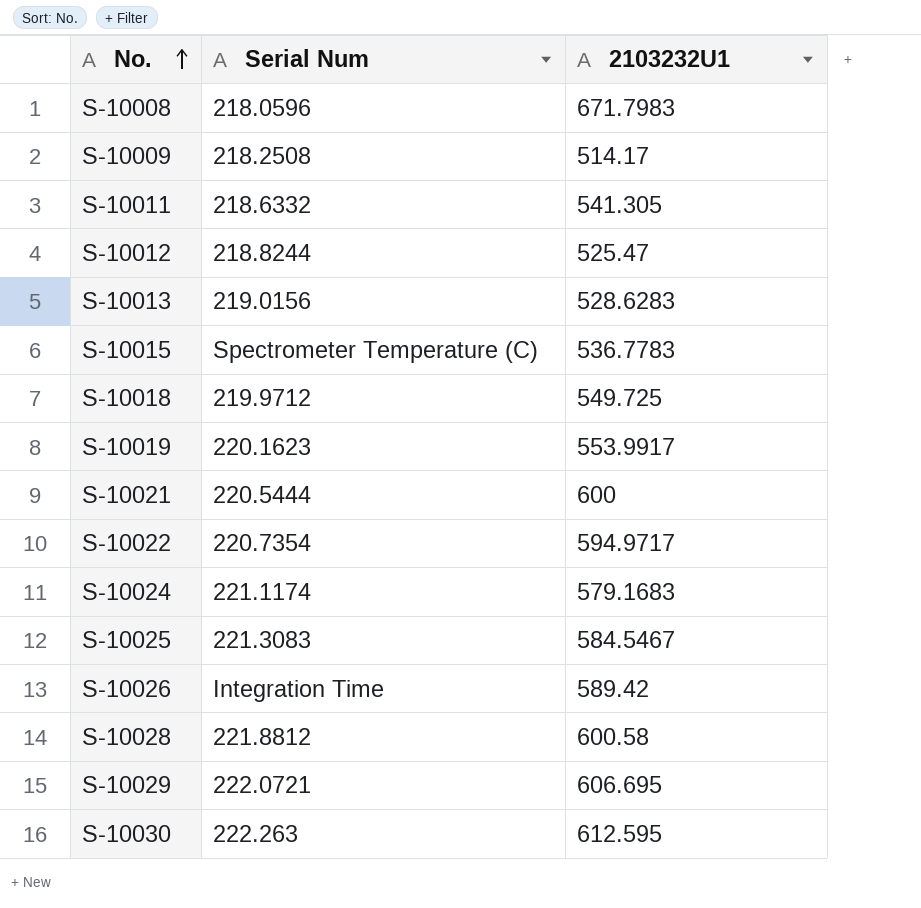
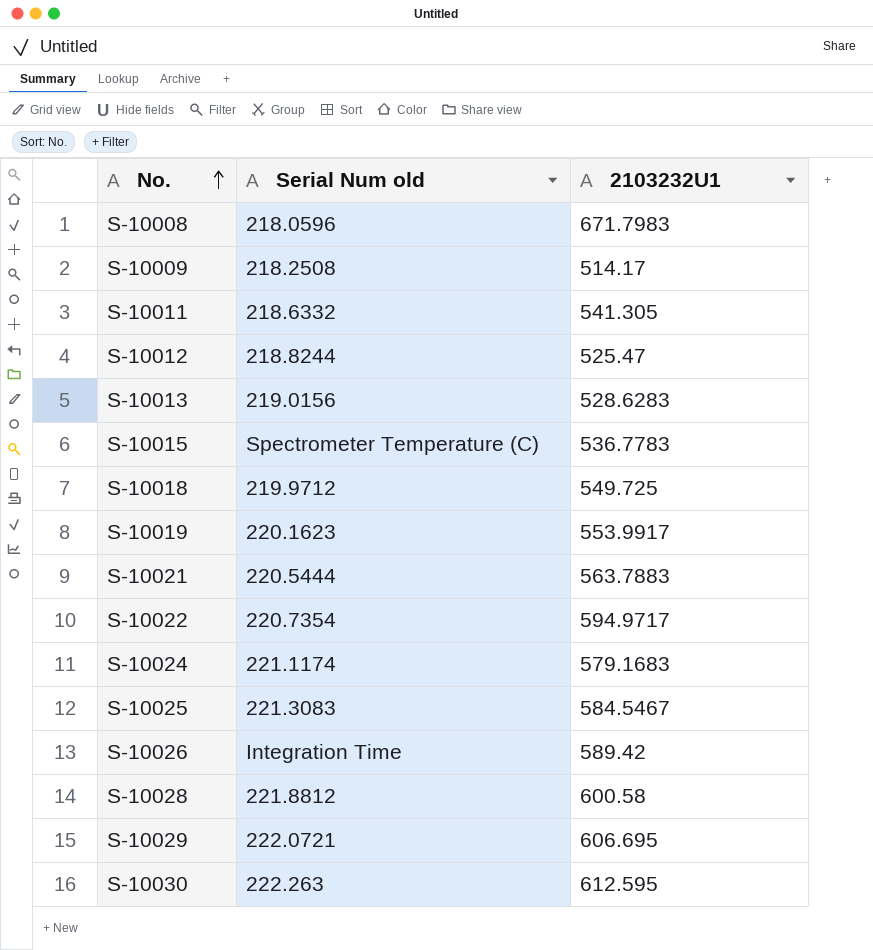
column name: Serial Num -> Serial Num old
S-10021 | 2103232U1: 600 -> 563.7883

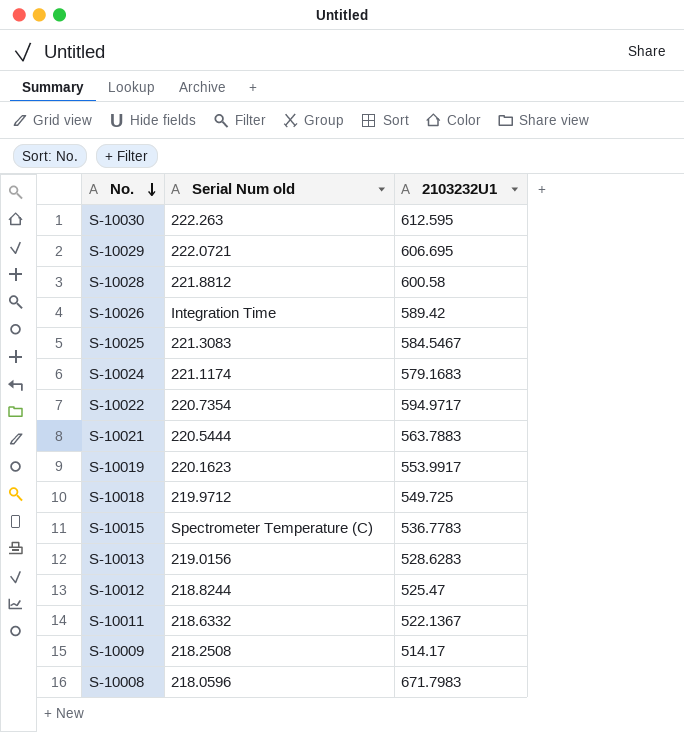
row order: No. ascending -> No. descending
S-10011 | 2103232U1: 541.305 -> 522.1367

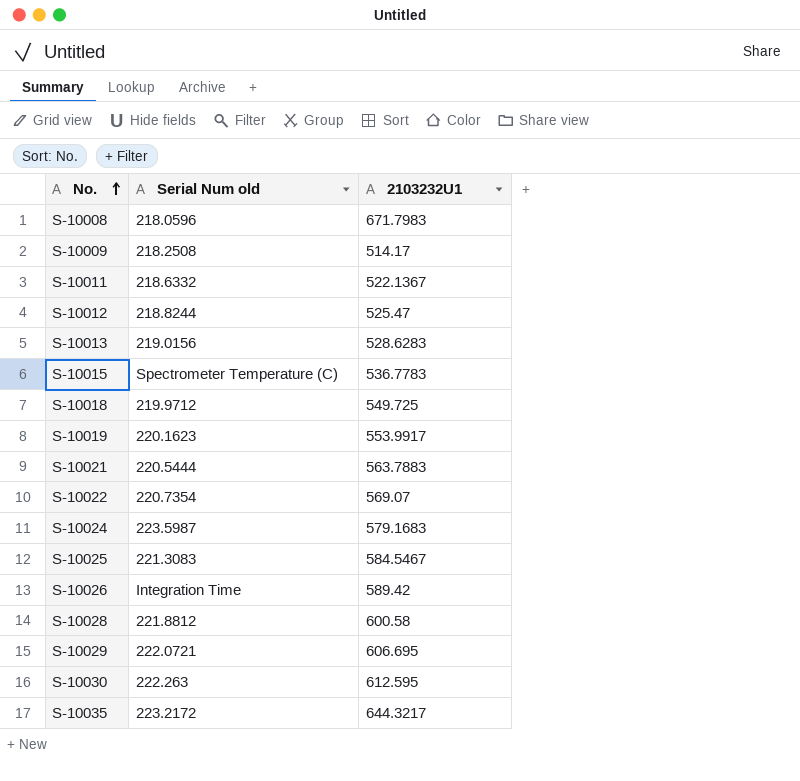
row order: No. descending -> No. ascending
S-10022 | 2103232U1: 594.9717 -> 569.07
S-10024 | Serial Num old: 221.1174 -> 223.5987
row S-10035: none -> 223.2172 | 644.3217

